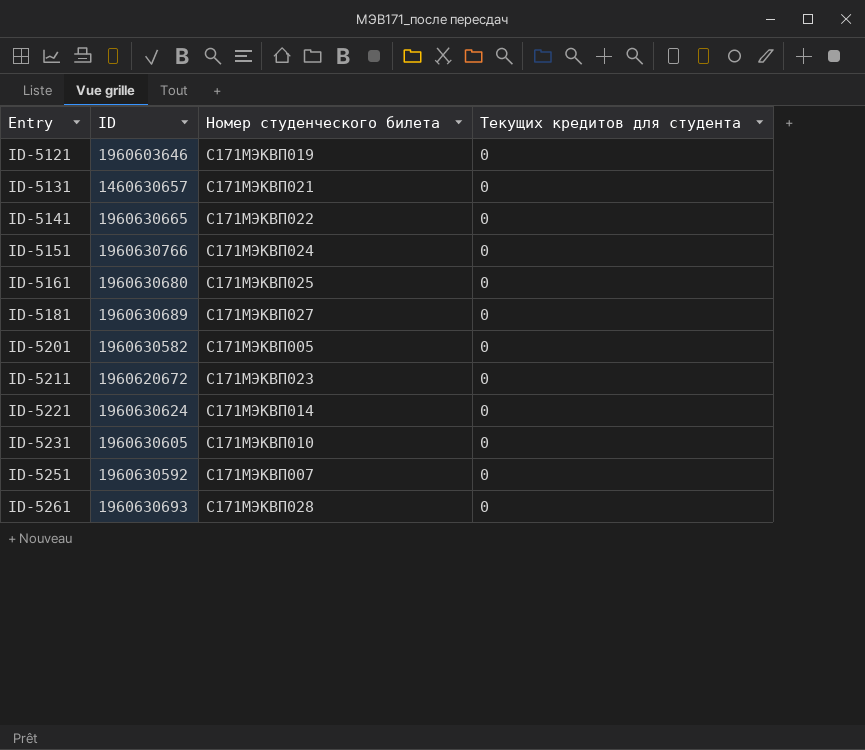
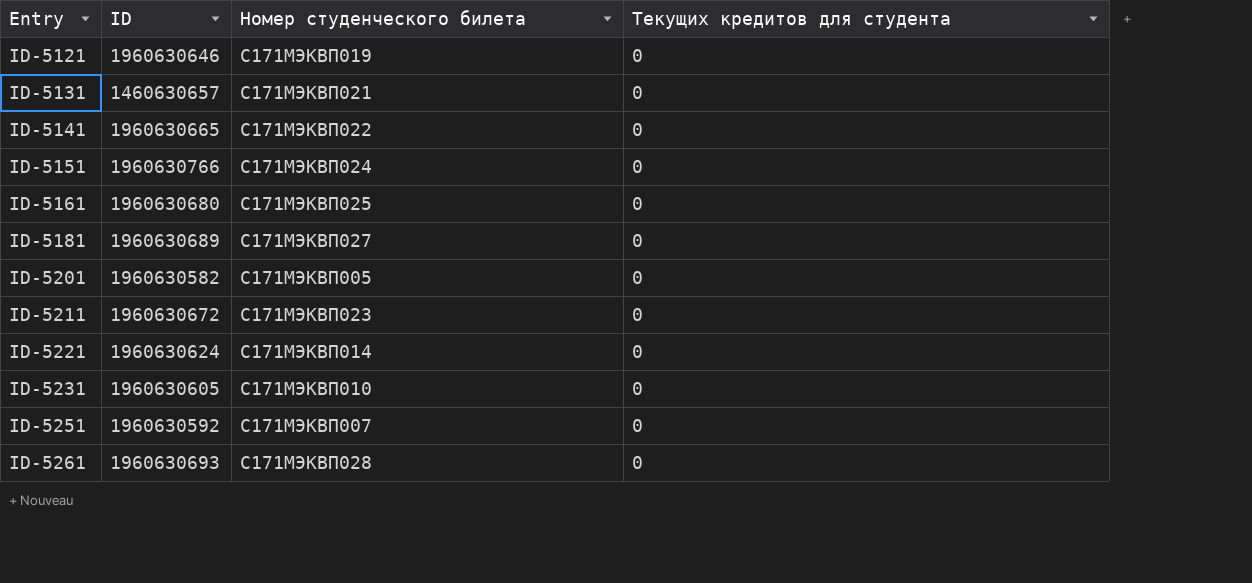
ID-5121 | ID: 1960603646 -> 1960630646
ID-5211 | ID: 1960620672 -> 1960630672

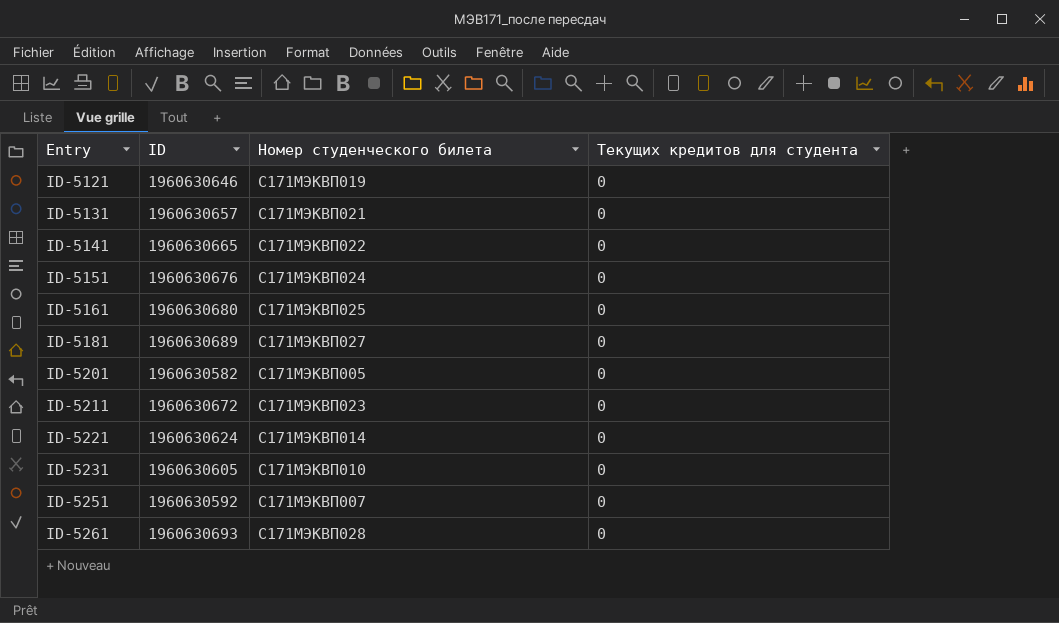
ID-5131 | ID: 1460630657 -> 1960630657
ID-5151 | ID: 1960630766 -> 1960630676

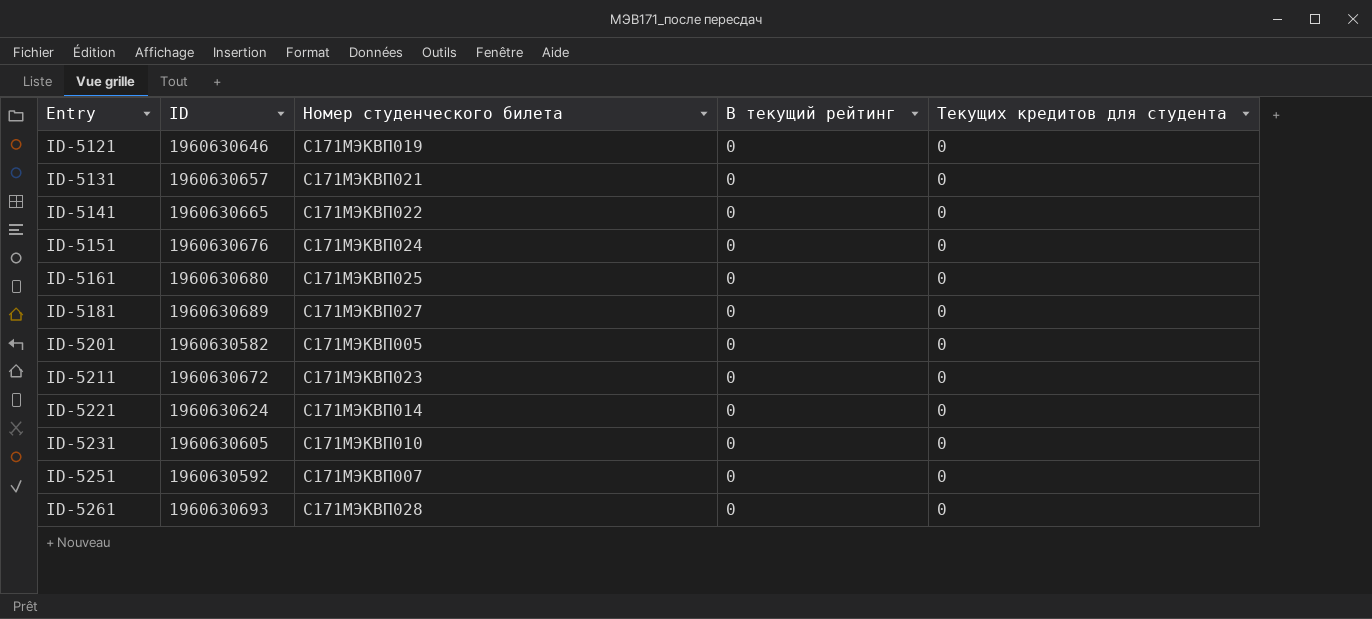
column В текущий рейтинг | position: none -> 4

